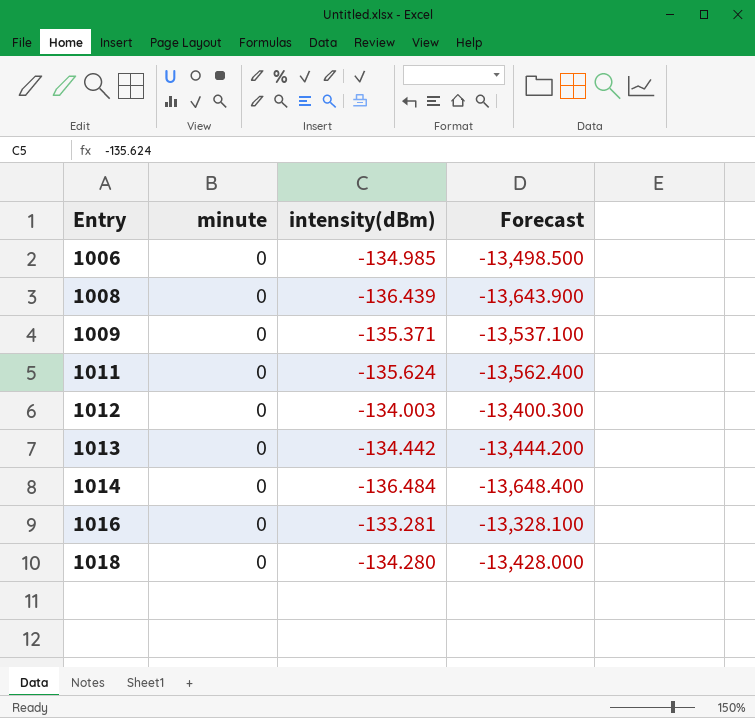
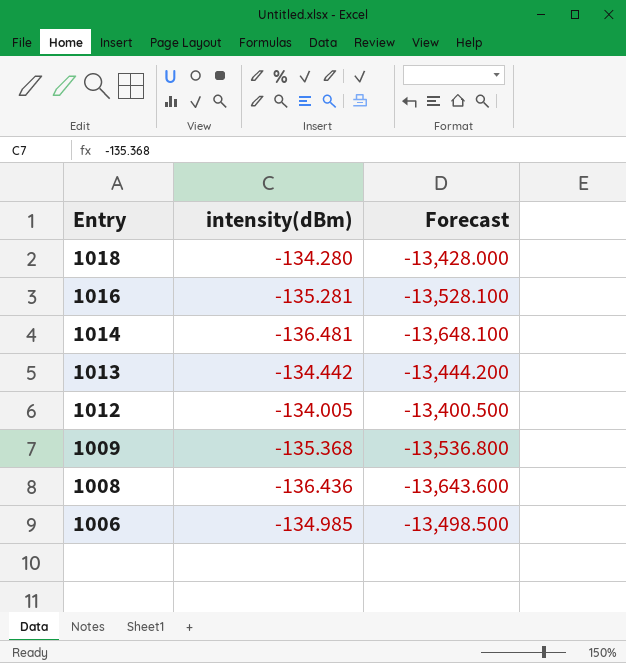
row order: Entry ascending -> Entry descending
column minute | position: 2 -> none
row 1011: 0 | -135.624 | -13,562.400 -> none
1016 | intensity(dBm): -133.281 -> -135.281
1016 | Forecast: -13,328.100 -> -13,528.100
1014 | intensity(dBm): -136.484 -> -136.481
1014 | Forecast: -13,648.400 -> -13,648.100
1012 | intensity(dBm): -134.003 -> -134.005
1012 | Forecast: -13,400.300 -> -13,400.500
1009 | intensity(dBm): -135.371 -> -135.368
1009 | Forecast: -13,537.100 -> -13,536.800
1008 | intensity(dBm): -136.439 -> -136.436
1008 | Forecast: -13,643.900 -> -13,643.600

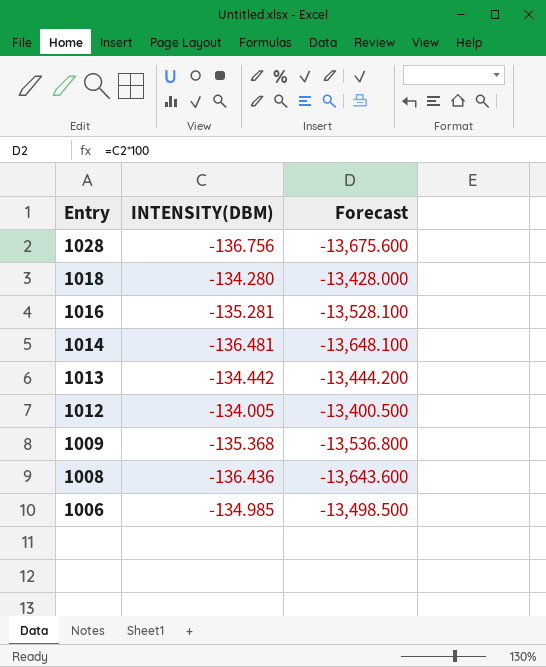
column name: intensity(dBm) -> INTENSITY(DBM)
row 1028: none -> -136.756 | -13,675.600

